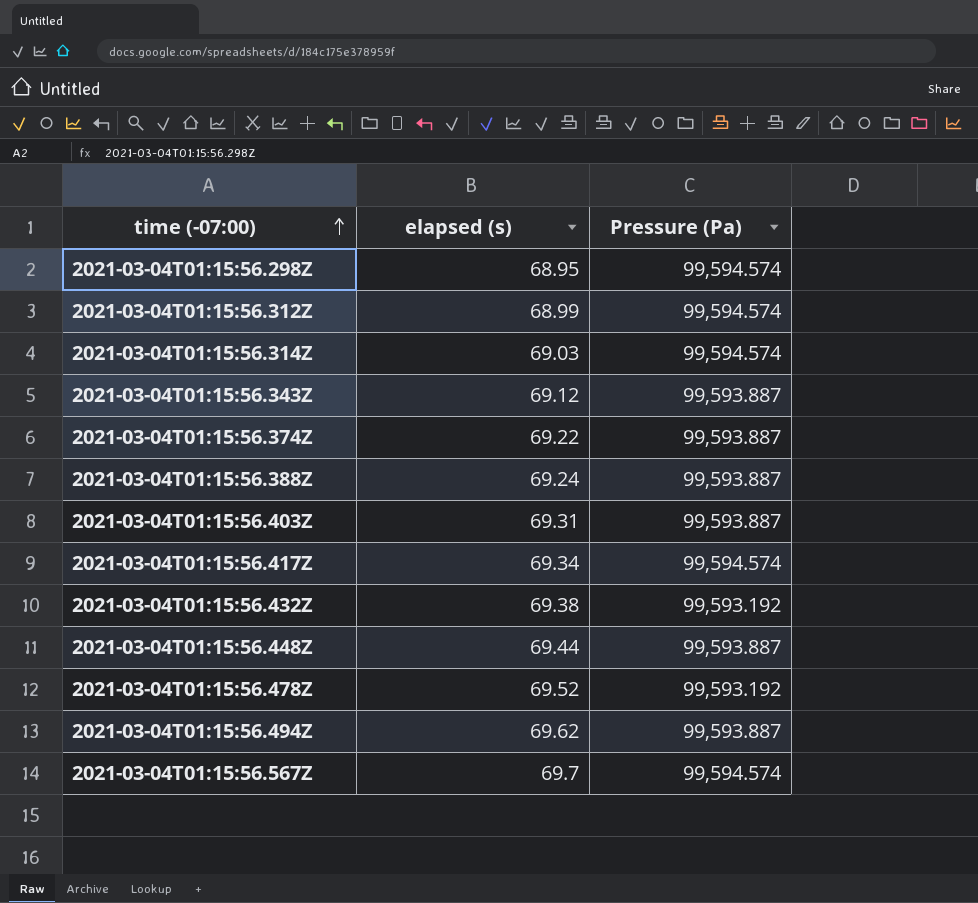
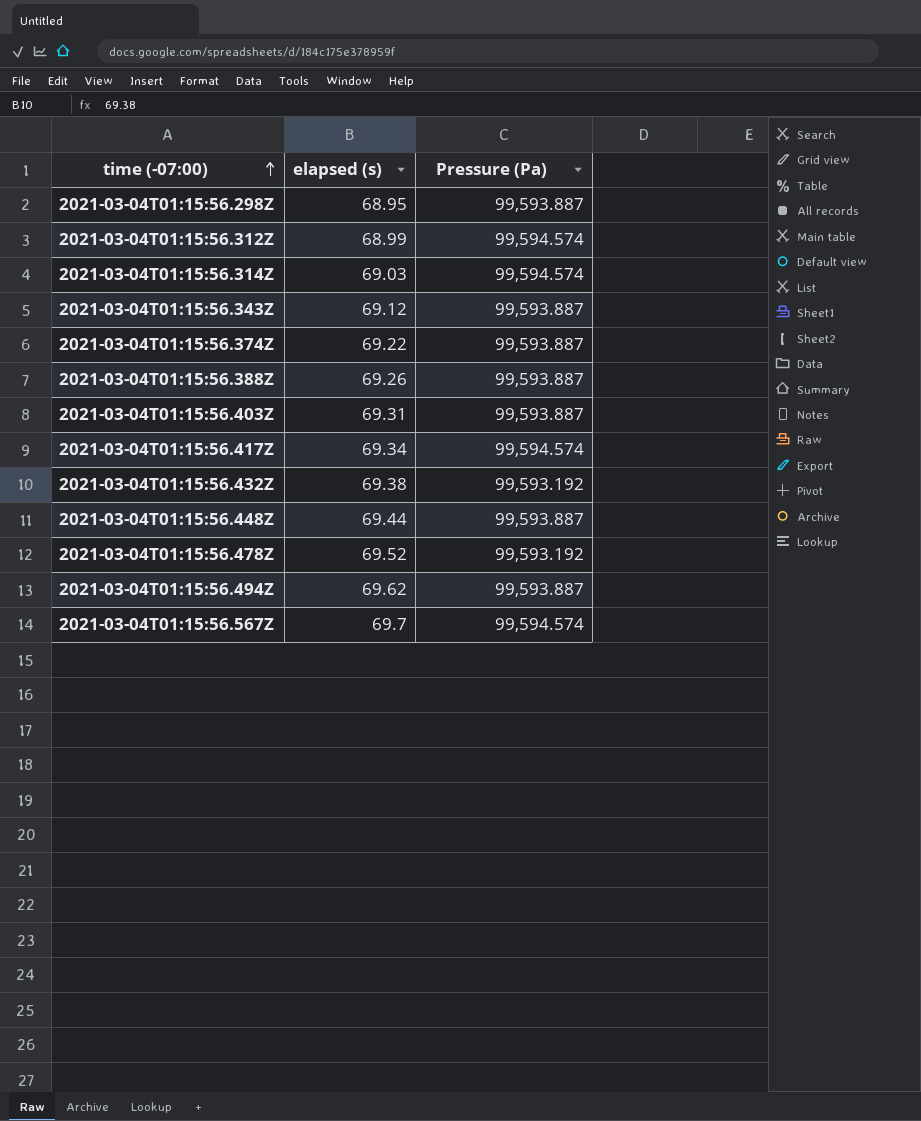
2021-03-04T01:15:56.298Z | Pressure (Pa): 99,594.574 -> 99,593.887
2021-03-04T01:15:56.388Z | elapsed (s): 69.24 -> 69.26

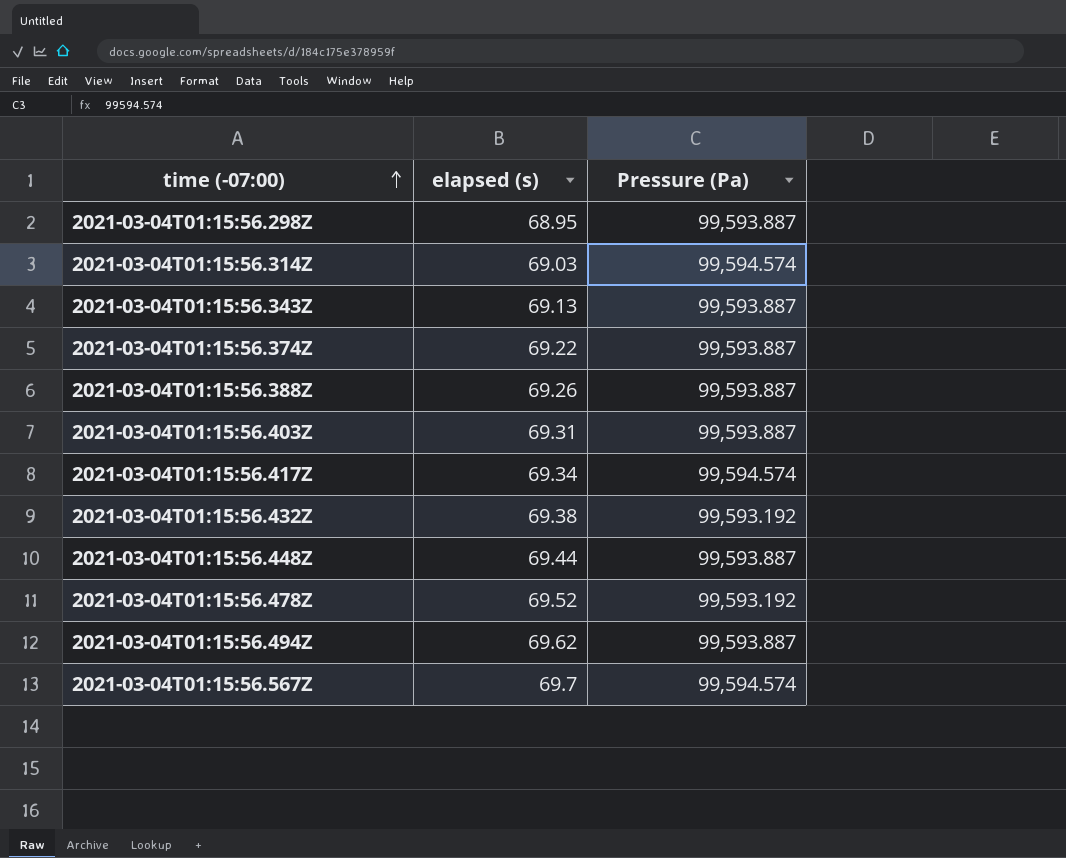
row 2021-03-04T01:15:56.312Z: 68.99 | 99,594.574 -> none
2021-03-04T01:15:56.343Z | elapsed (s): 69.12 -> 69.13

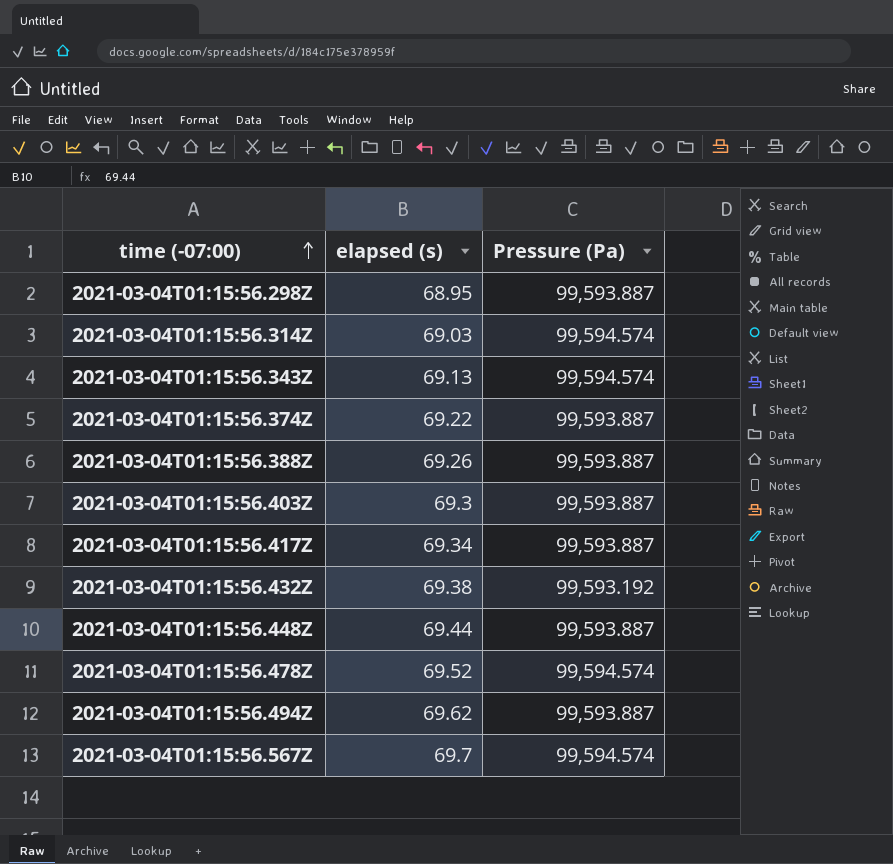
2021-03-04T01:15:56.343Z | Pressure (Pa): 99,593.887 -> 99,594.574
2021-03-04T01:15:56.403Z | elapsed (s): 69.31 -> 69.3
2021-03-04T01:15:56.417Z | Pressure (Pa): 99,594.574 -> 99,593.887
2021-03-04T01:15:56.478Z | Pressure (Pa): 99,593.192 -> 99,594.574

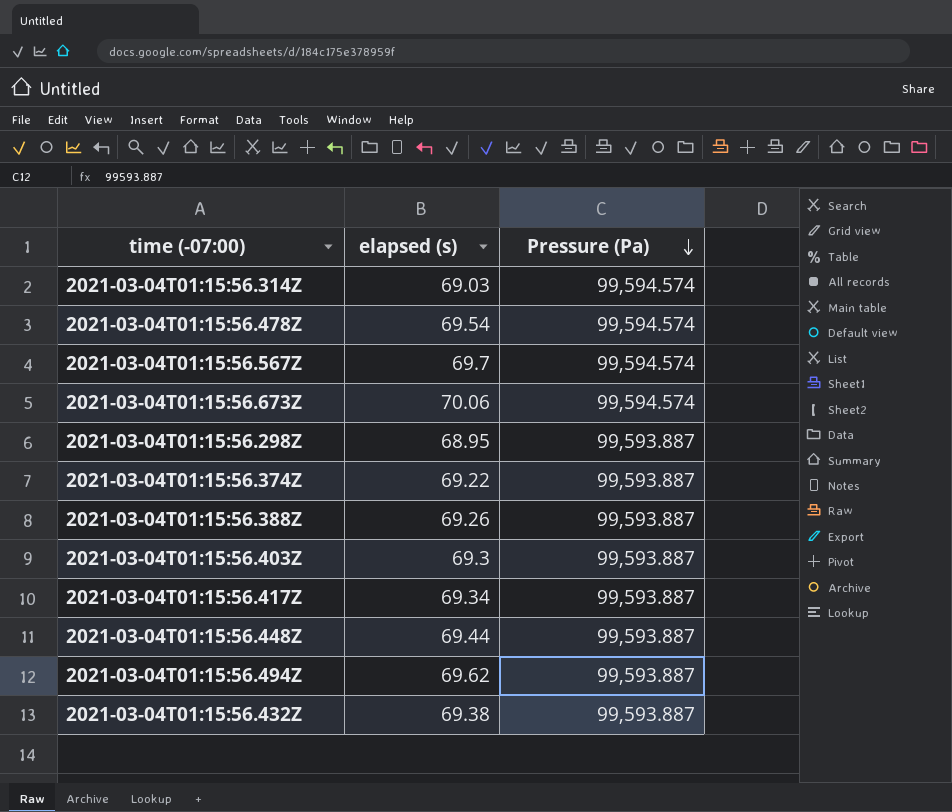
row order: time (-07:00) ascending -> Pressure (Pa) descending
row 2021-03-04T01:15:56.343Z: 69.13 | 99,594.574 -> none
2021-03-04T01:15:56.478Z | elapsed (s): 69.52 -> 69.54
row 2021-03-04T01:15:56.673Z: none -> 70.06 | 99,594.574
2021-03-04T01:15:56.432Z | Pressure (Pa): 99,593.192 -> 99,593.887

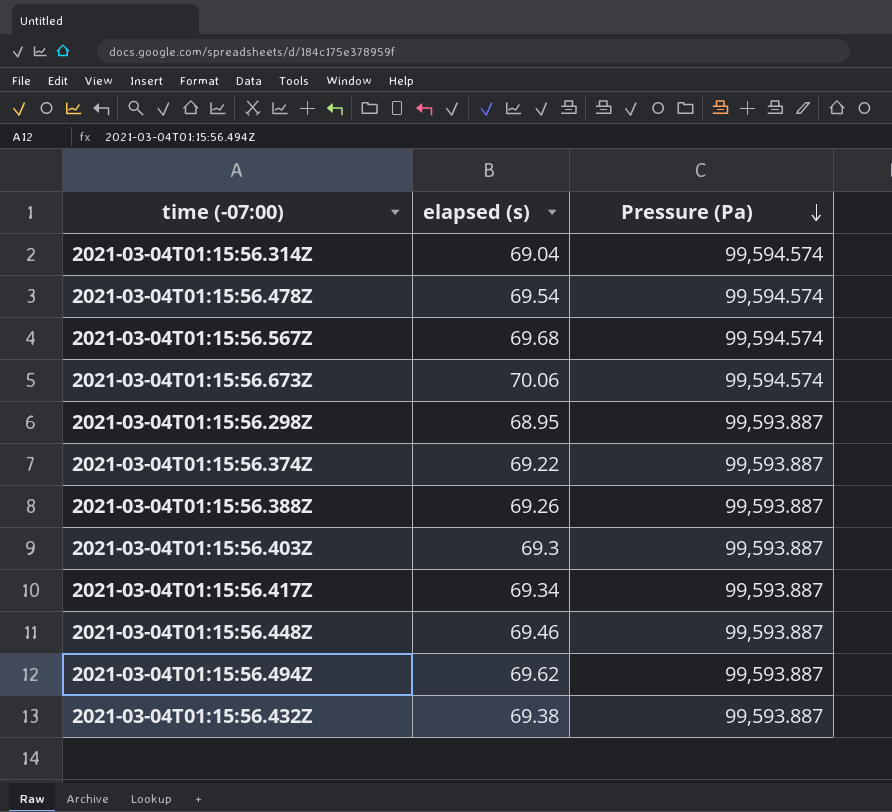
2021-03-04T01:15:56.314Z | elapsed (s): 69.03 -> 69.04
2021-03-04T01:15:56.567Z | elapsed (s): 69.7 -> 69.68
2021-03-04T01:15:56.448Z | elapsed (s): 69.44 -> 69.46

